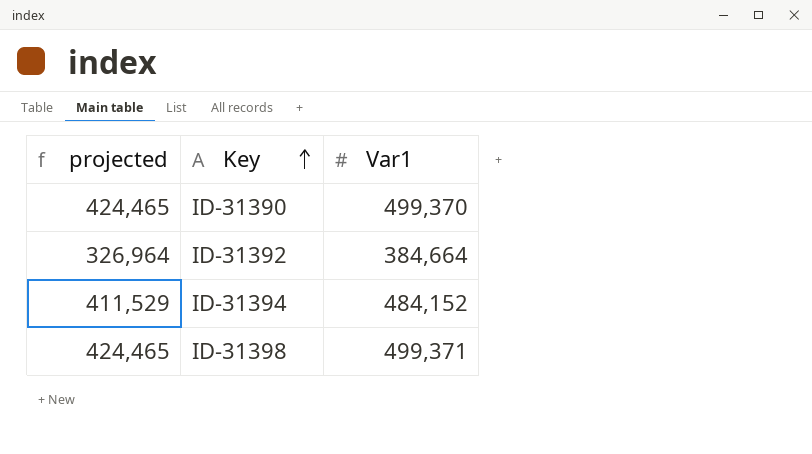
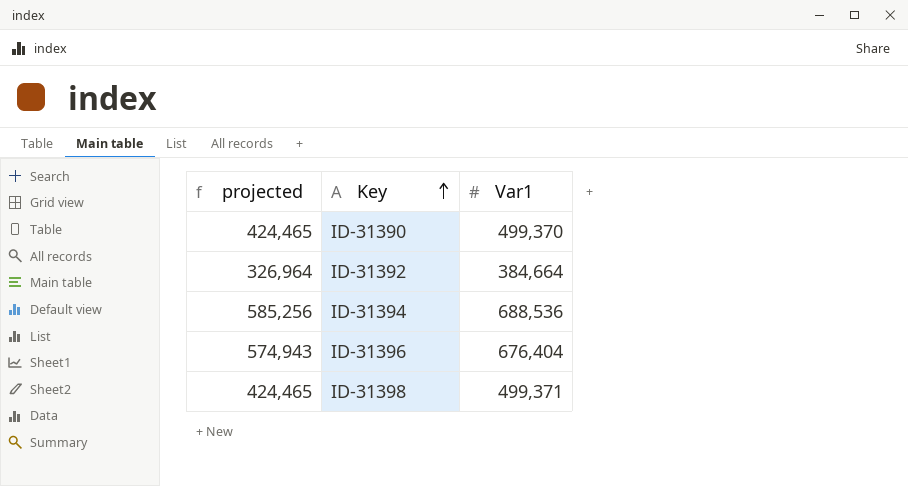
ID-31394 | projected: 411,529 -> 585,256
ID-31394 | Var1: 484,152 -> 688,536
row ID-31396: none -> 574,943 | 676,404

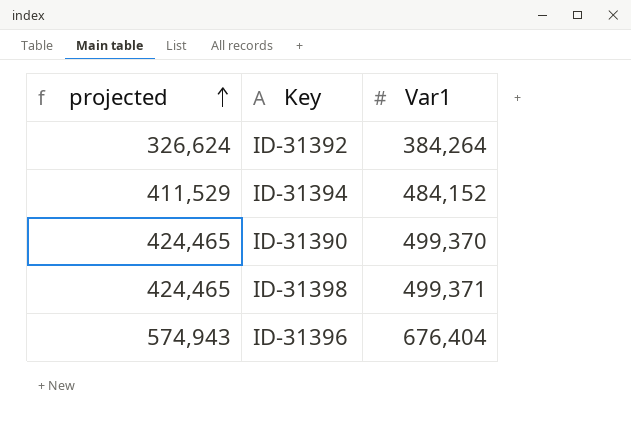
row order: Key ascending -> projected ascending
ID-31392 | projected: 326,964 -> 326,624
ID-31392 | Var1: 384,664 -> 384,264
ID-31394 | projected: 585,256 -> 411,529
ID-31394 | Var1: 688,536 -> 484,152

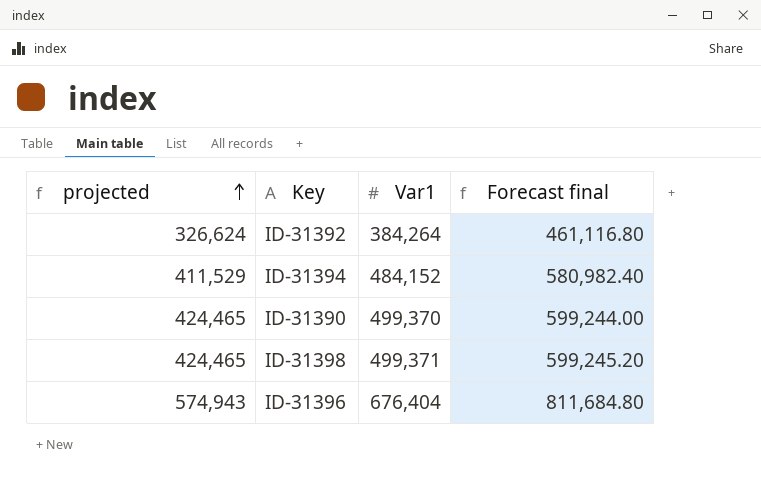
column Forecast final | formula: none -> [Var1] * 1.2

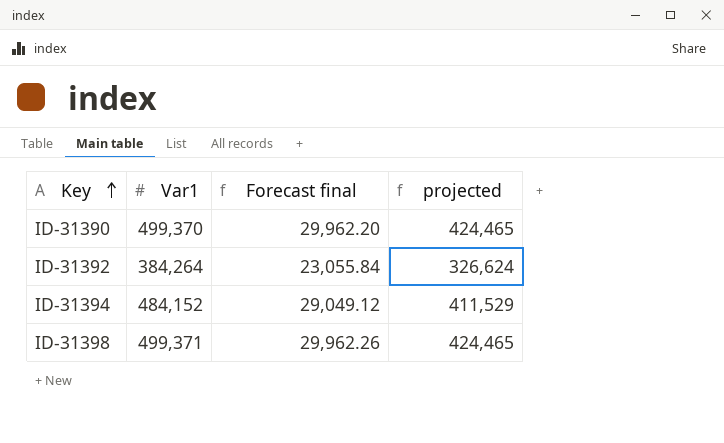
row order: projected ascending -> Key ascending
column Forecast final | formula: [Var1] * 1.2 -> [Var1] * 0.06
column projected | position: 1 -> 4
row ID-31396: 574,943 | 676,404 | 811,684.80 -> none

